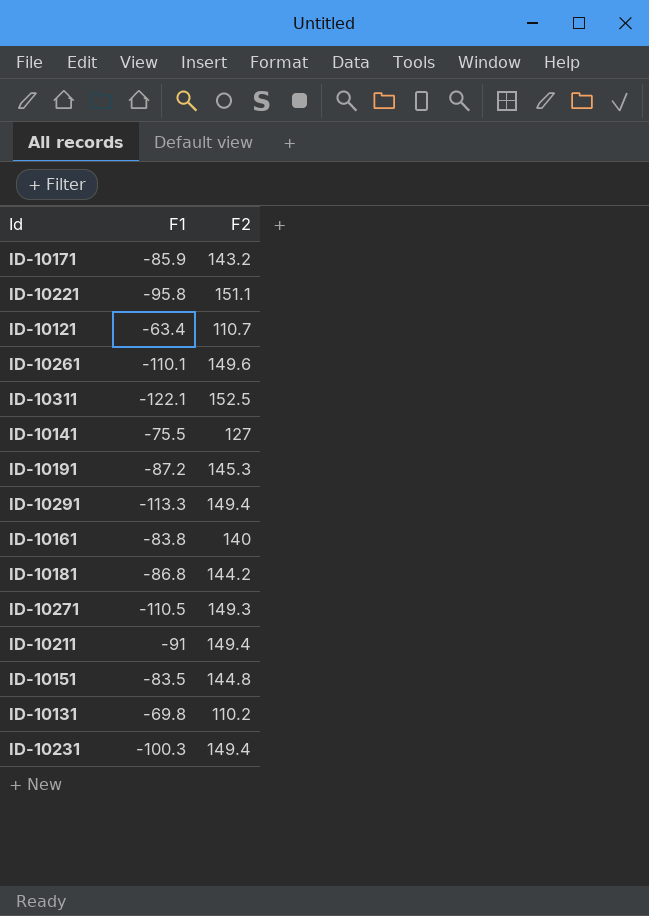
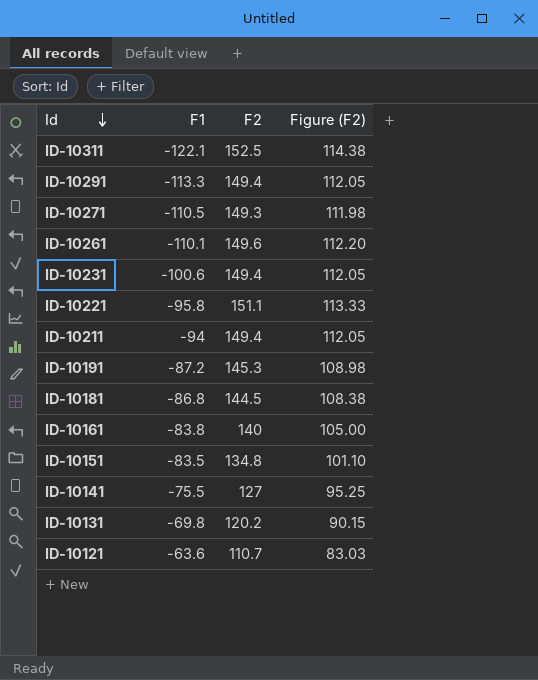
row order: none -> Id descending
column Figure (F2) | formula: none -> [F2] * 0.75
row ID-10171: -85.9 | 143.2 -> none
ID-10231 | F1: -100.3 -> -100.6
ID-10211 | F1: -91 -> -94
ID-10181 | F2: 144.2 -> 144.5
ID-10151 | F2: 144.8 -> 134.8
ID-10131 | F2: 110.2 -> 120.2
ID-10121 | F1: -63.4 -> -63.6

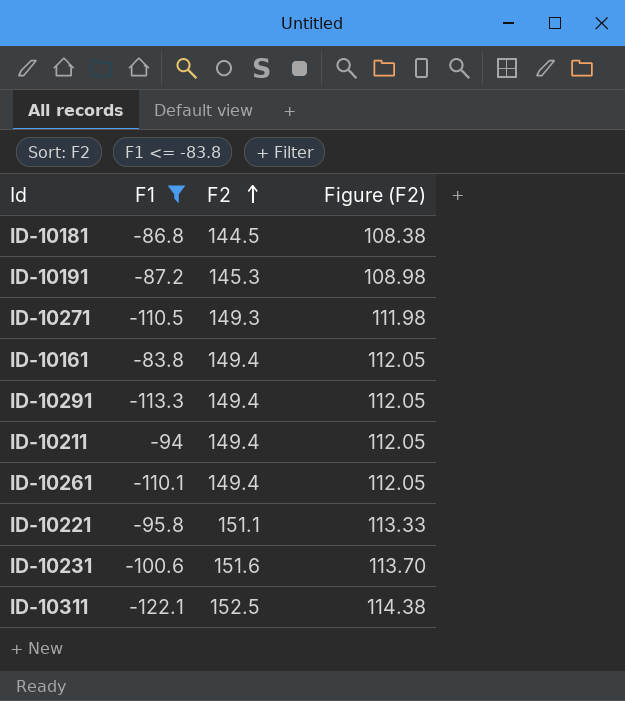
filter: none -> F1 <= -83.8
row order: Id descending -> F2 ascending
ID-10161 | F2: 140 -> 149.4
ID-10161 | Figure (F2): 105.00 -> 112.05
ID-10261 | F2: 149.6 -> 149.4
ID-10261 | Figure (F2): 112.20 -> 112.05
ID-10231 | F2: 149.4 -> 151.6
ID-10231 | Figure (F2): 112.05 -> 113.70

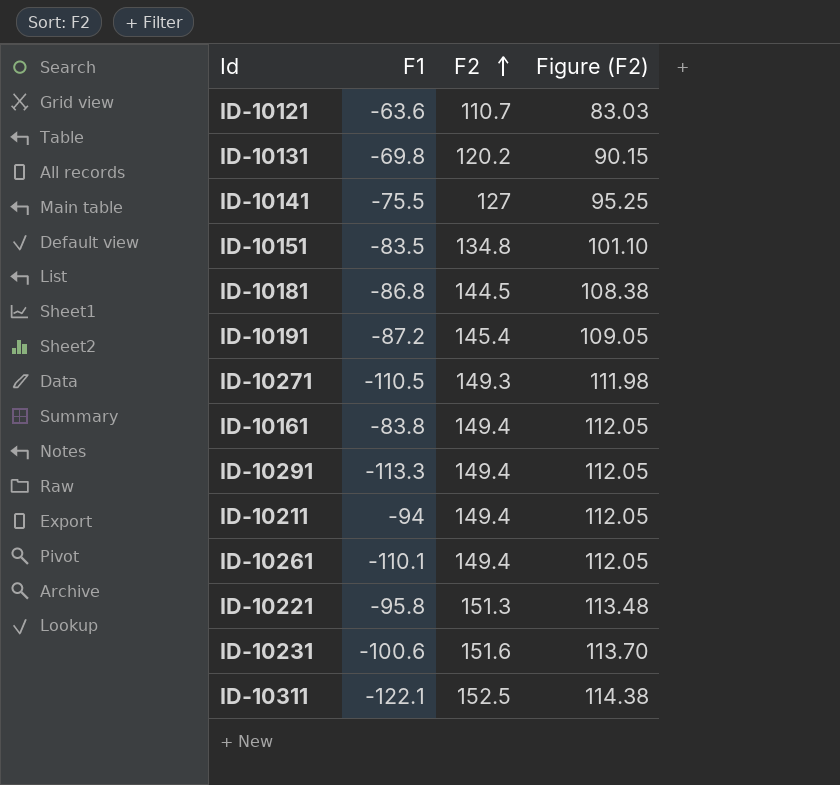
filter: F1 <= -83.8 -> none
ID-10191 | F2: 145.3 -> 145.4
ID-10191 | Figure (F2): 108.98 -> 109.05
ID-10221 | F2: 151.1 -> 151.3
ID-10221 | Figure (F2): 113.33 -> 113.48

